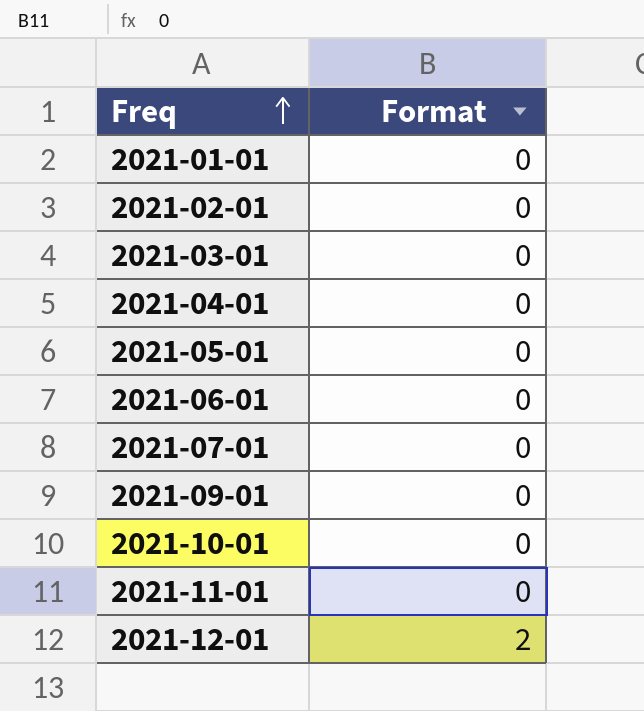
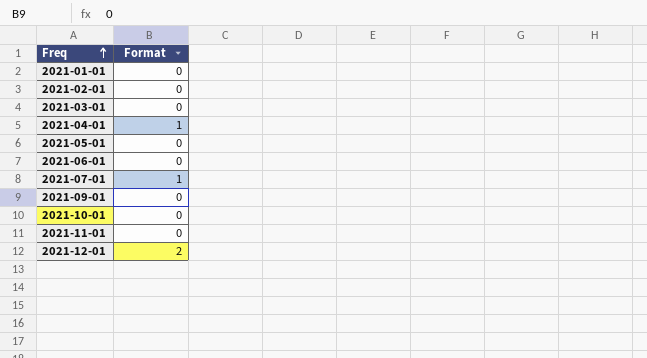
2021-04-01 | Format: 0 -> 1
2021-07-01 | Format: 0 -> 1

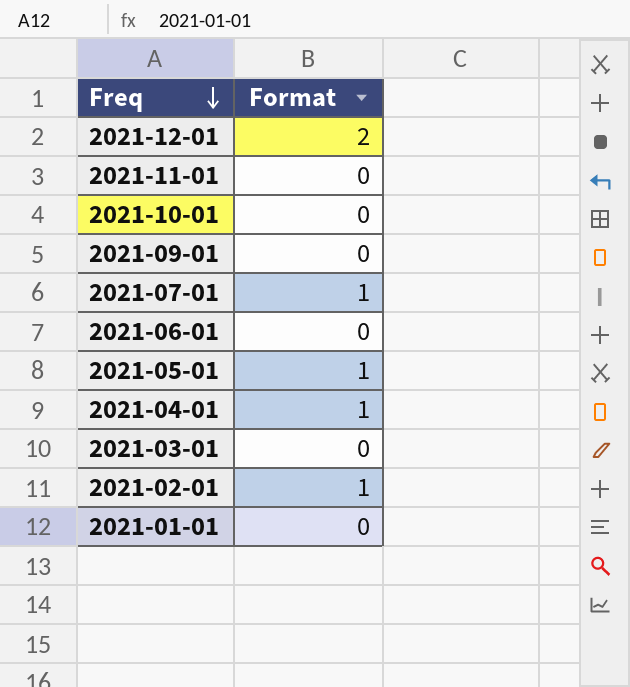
row order: Freq ascending -> Freq descending
2021-05-01 | Format: 0 -> 1
2021-02-01 | Format: 0 -> 1

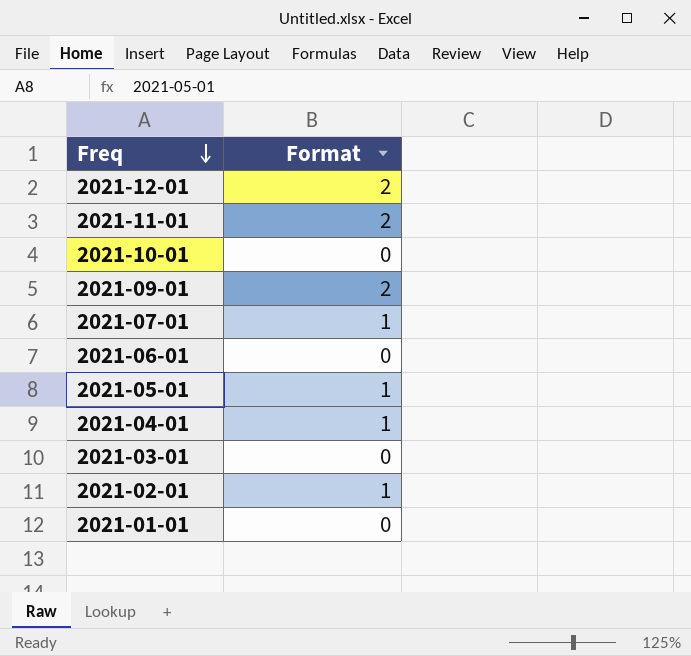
2021-11-01 | Format: 0 -> 2
2021-09-01 | Format: 0 -> 2

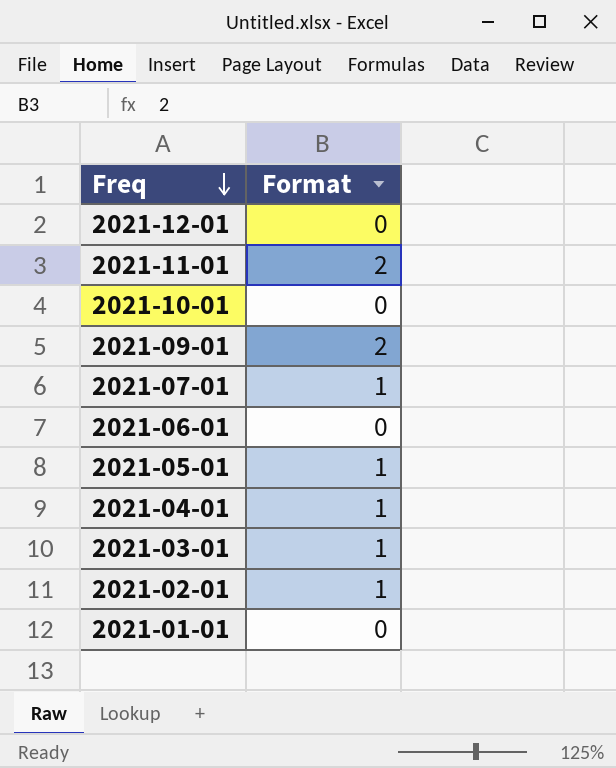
2021-12-01 | Format: 2 -> 0
2021-03-01 | Format: 0 -> 1

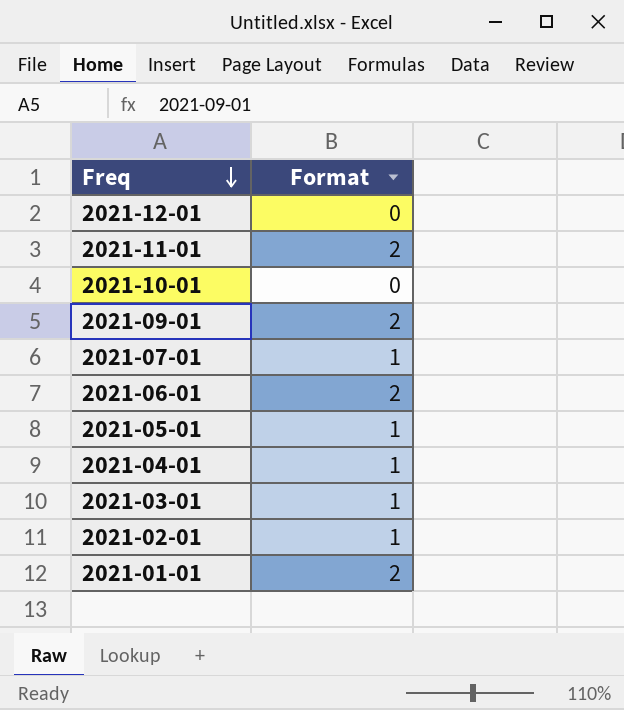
2021-06-01 | Format: 0 -> 2
2021-01-01 | Format: 0 -> 2

